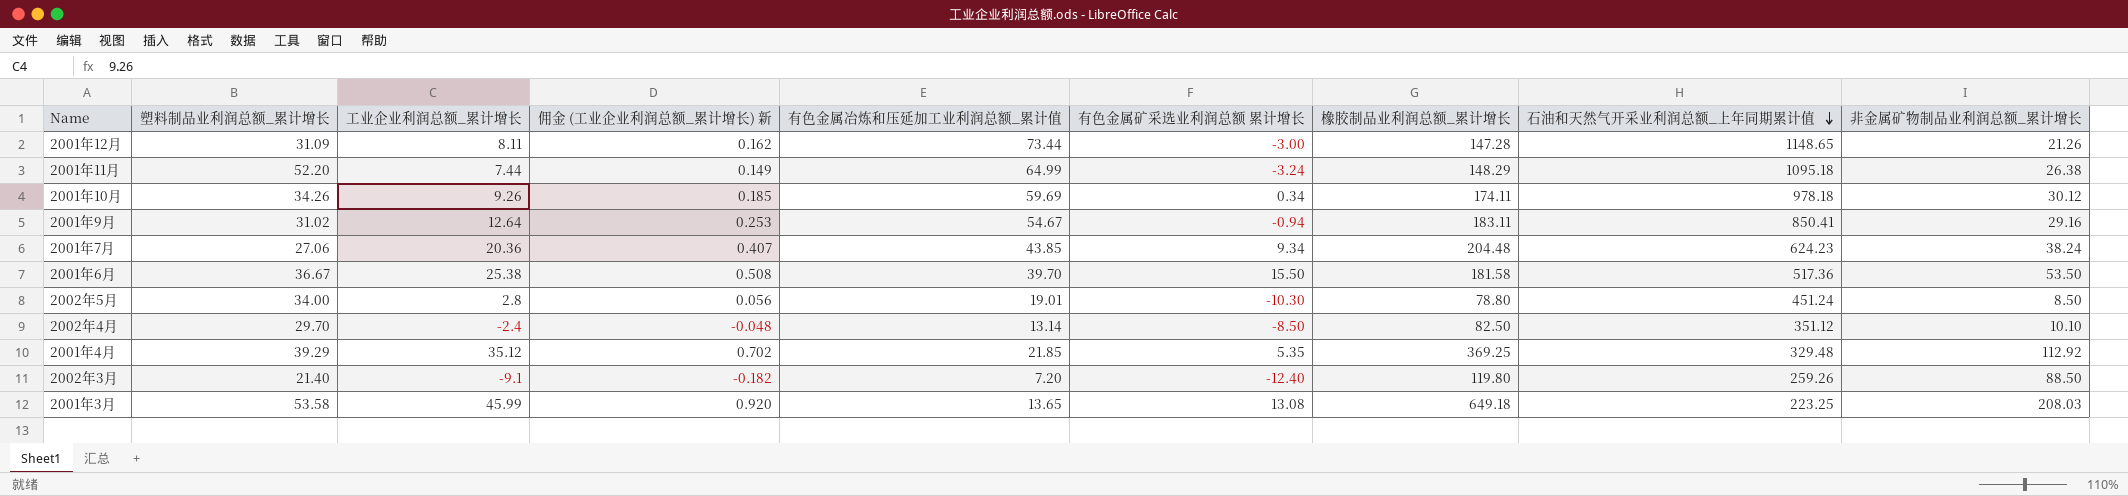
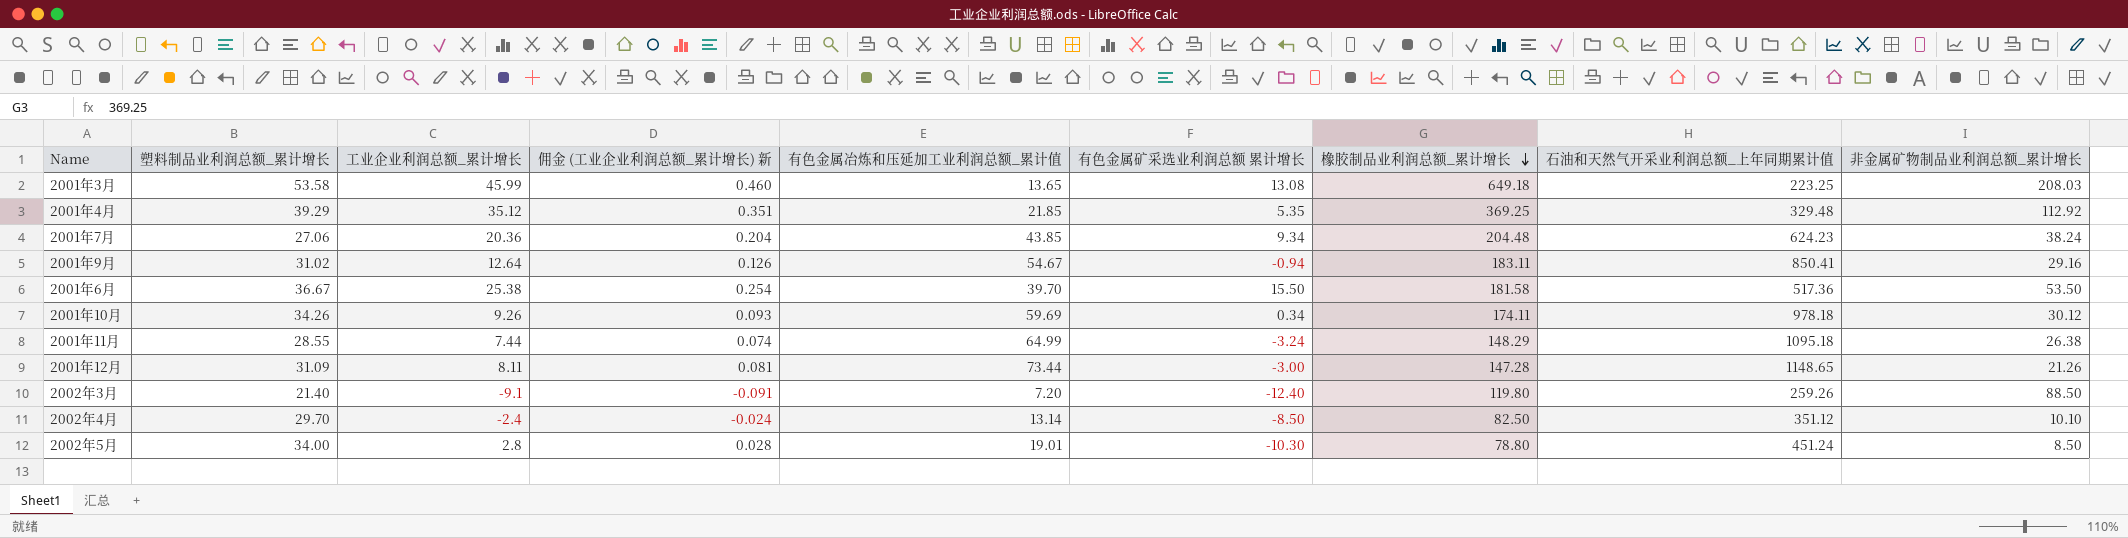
row order: 石油和天然气开采业利润总额_上年同期累计值 descending -> 橡胶制品业利润总额_累计增长 descending
column 佣金 (工业企业利润总额_累计增长) 新 | formula: [工业企业利润总额_累计增长] * 0.02 -> [工业企业利润总额_累计增长] * 0.01
2001年11月 | 塑料制品业利润总额_累计增长: 52.20 -> 28.55

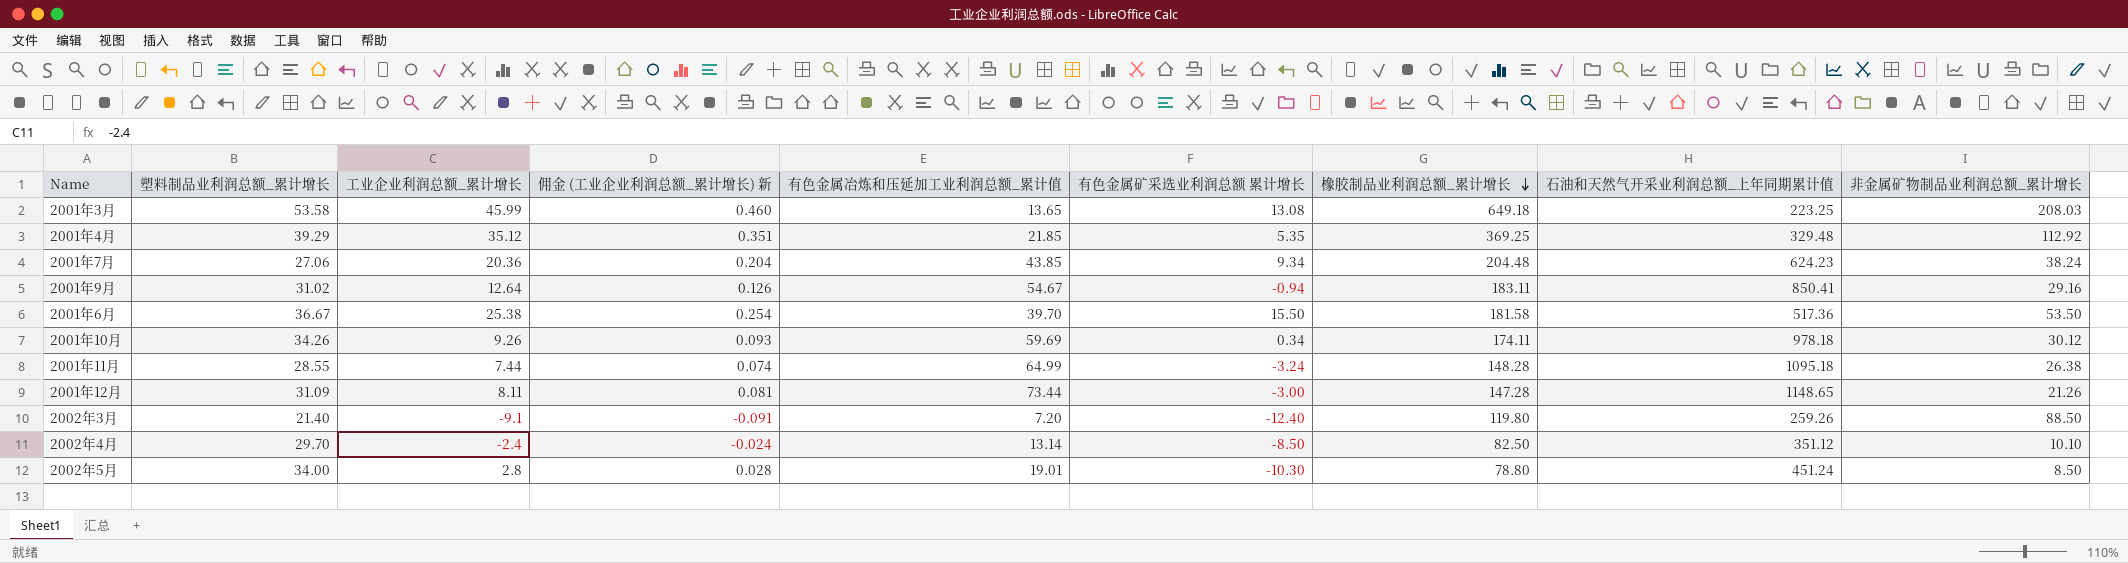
2001年11月 | 橡胶制品业利润总额_累计增长: 148.29 -> 148.28

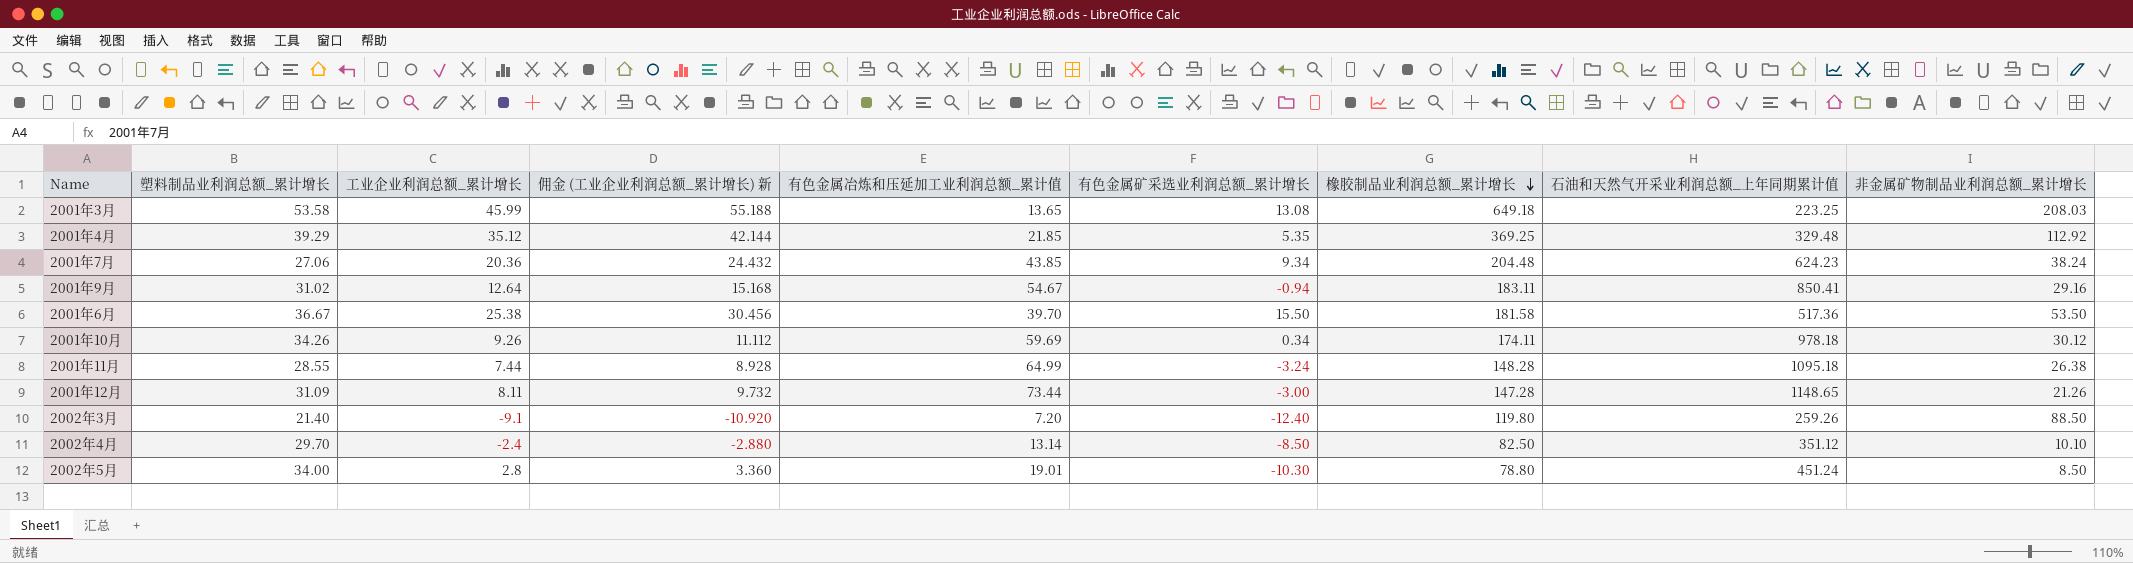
column 佣金 (工业企业利润总额_累计增长) 新 | formula: [工业企业利润总额_累计增长] * 0.01 -> [工业企业利润总额_累计增长] * 1.2
column name: 有色金属矿采选业利润总额 累计增长 -> 有色金属矿采选业利润总额_累计增长

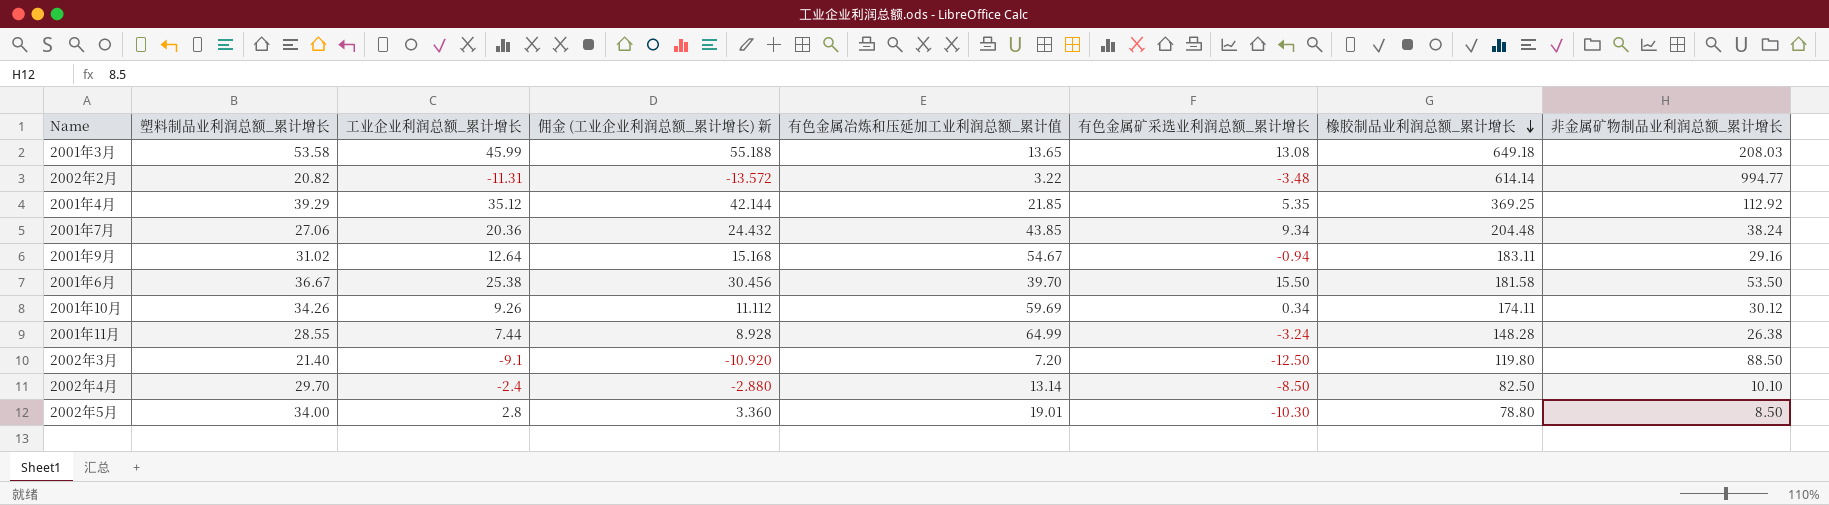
column 石油和天然气开采业利润总额_上年同期累计值 | position: 8 -> none
row 2001年12月: 31.09 | 8.11 | 9.732 | 73.44 | -3.00 | 147.28 | 1148.65 | 21.26 -> none
row 2002年2月: none -> 20.82 | -11.31 | -13.572 | 3.22 | -3.48 | 614.14 | 994.77
2002年3月 | 有色金属矿采选业利润总额_累计增长: -12.40 -> -12.50

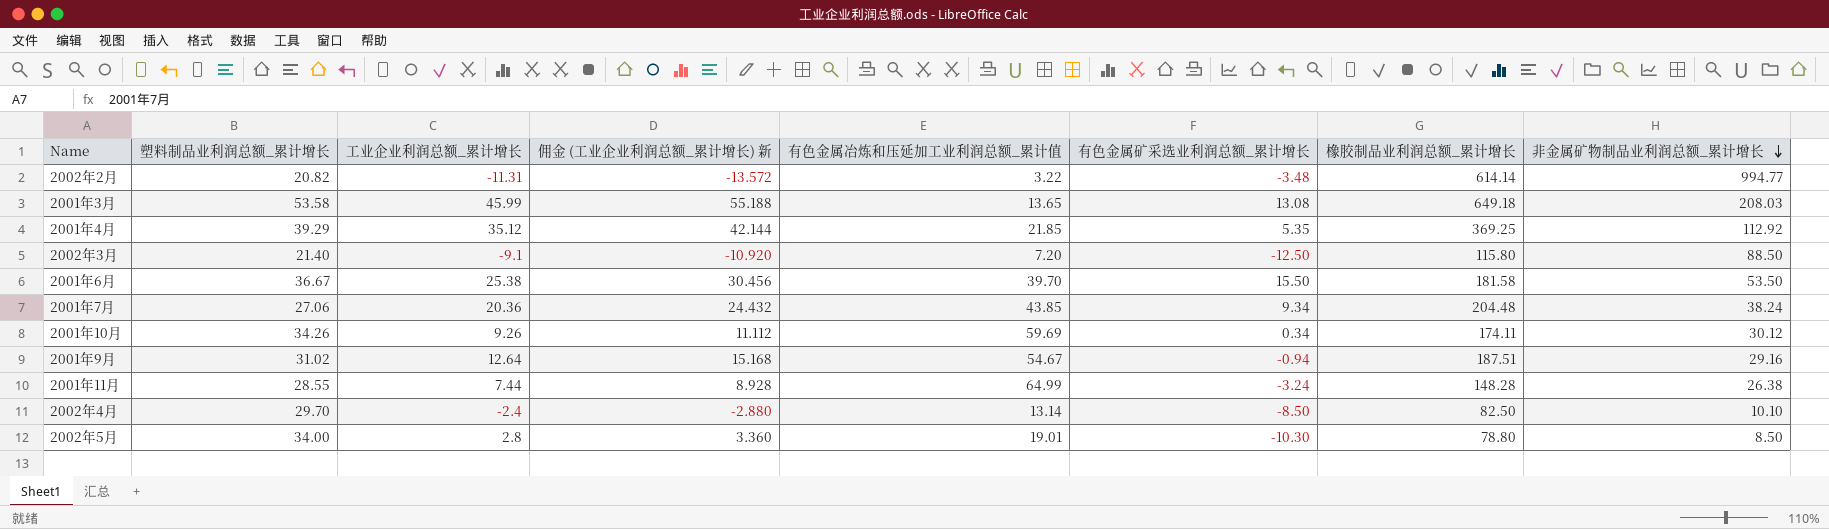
row order: 橡胶制品业利润总额_累计增长 descending -> 非金属矿物制品业利润总额_累计增长 descending
2002年3月 | 橡胶制品业利润总额_累计增长: 119.80 -> 115.80
2001年9月 | 橡胶制品业利润总额_累计增长: 183.11 -> 187.51

